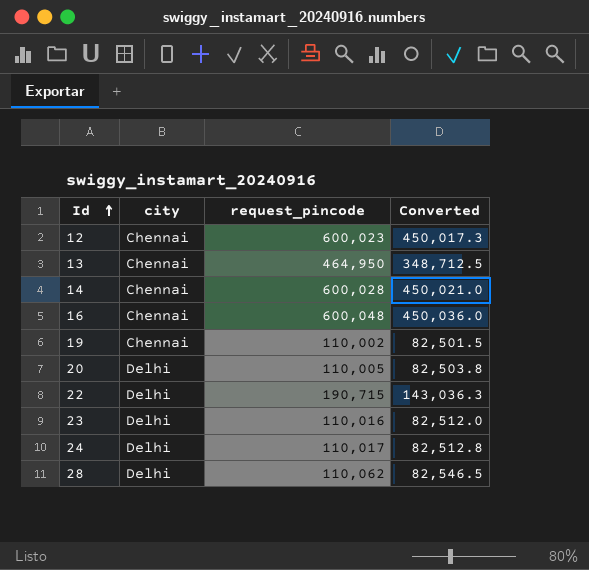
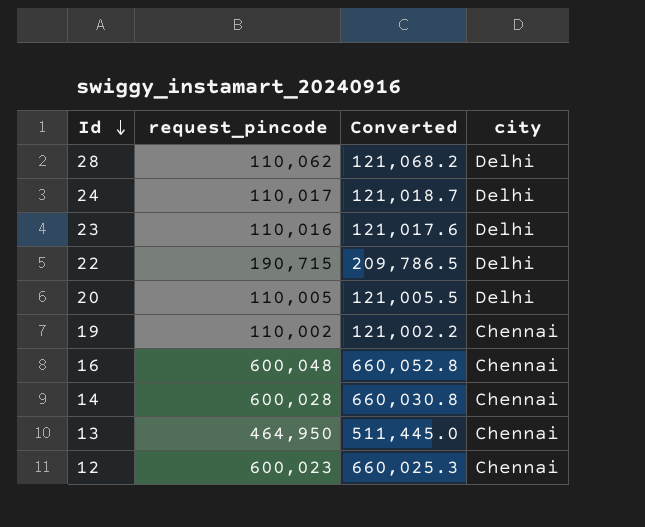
row order: Id ascending -> Id descending
column Converted | formula: [request_pincode] * 0.75 -> [request_pincode] * 1.1
column city | position: 2 -> 4

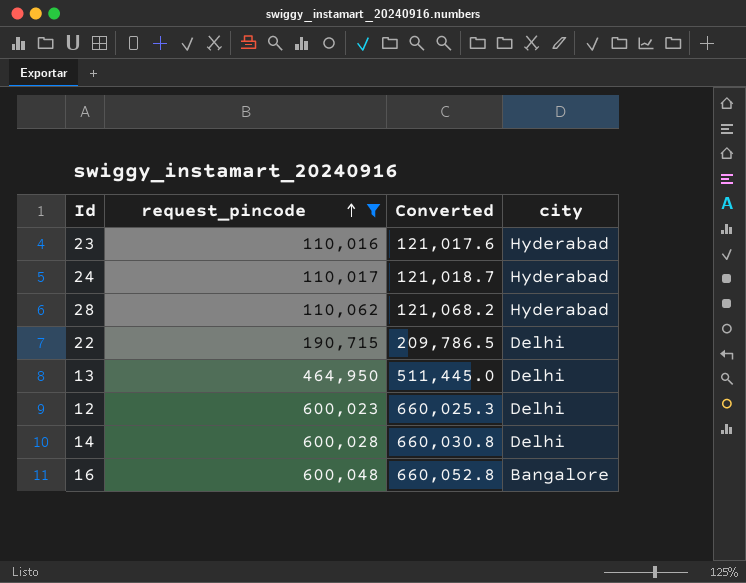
filter: none -> request_pincode >= 110,016
row order: Id descending -> request_pincode ascending
23 | city: Delhi -> Hyderabad
24 | city: Delhi -> Hyderabad
28 | city: Delhi -> Hyderabad
13 | city: Chennai -> Delhi
12 | city: Chennai -> Delhi
14 | city: Chennai -> Delhi
16 | city: Chennai -> Bangalore

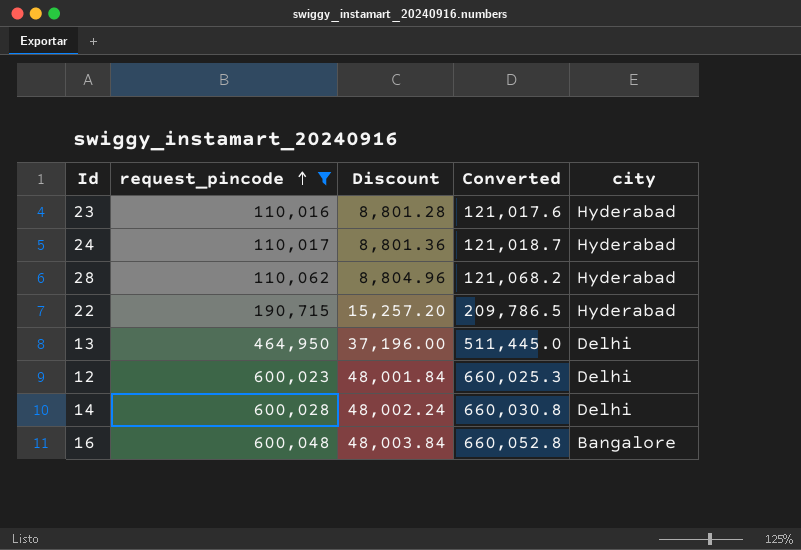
column Discount | formula: none -> [request_pincode] * 0.08
22 | city: Delhi -> Hyderabad

